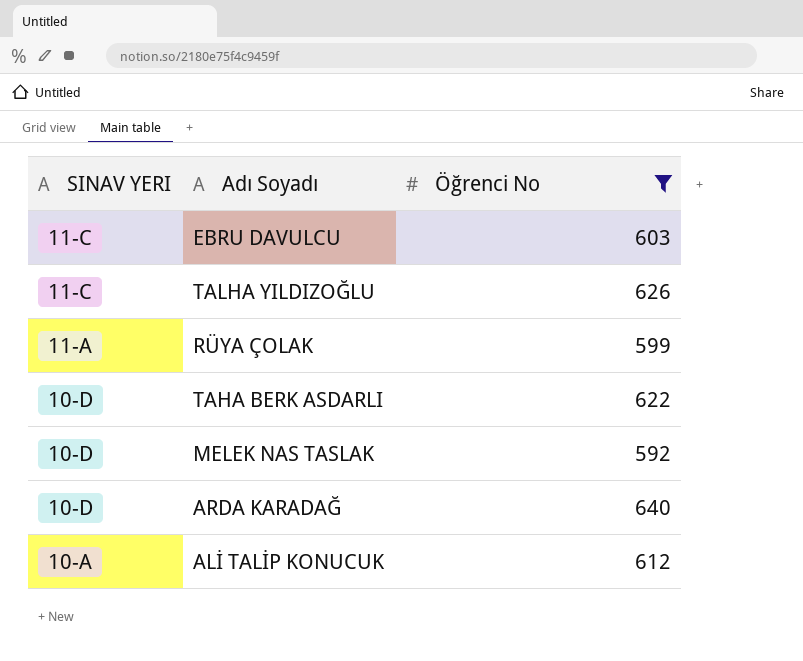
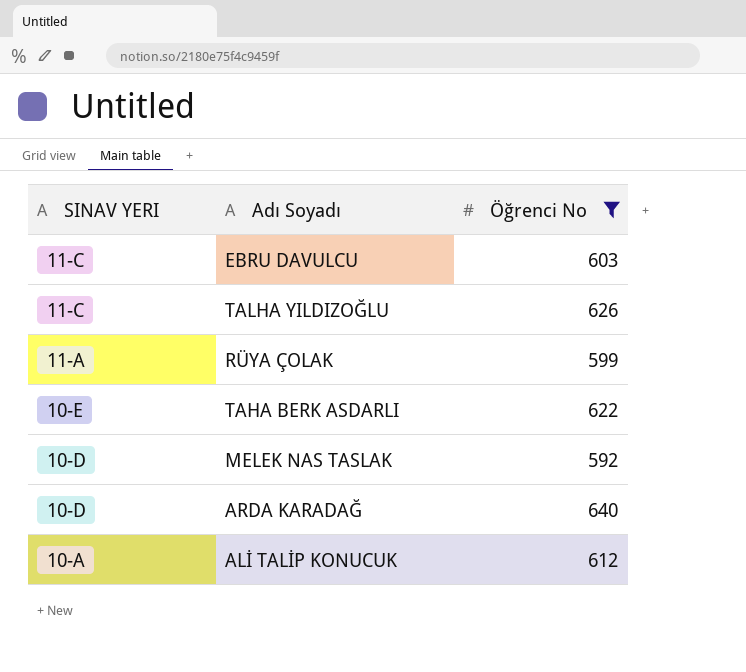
TAHA BERK ASDARLI | SINAV YERI: 10-D -> 10-E

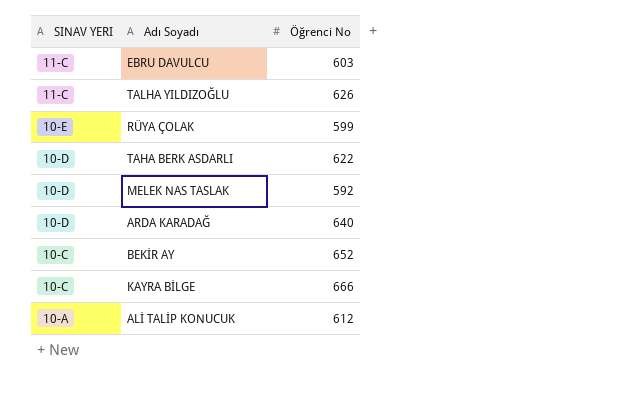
filter: Öğrenci No <= 640 -> none
RÜYA ÇOLAK | SINAV YERI: 11-A -> 10-E
TAHA BERK ASDARLI | SINAV YERI: 10-E -> 10-D

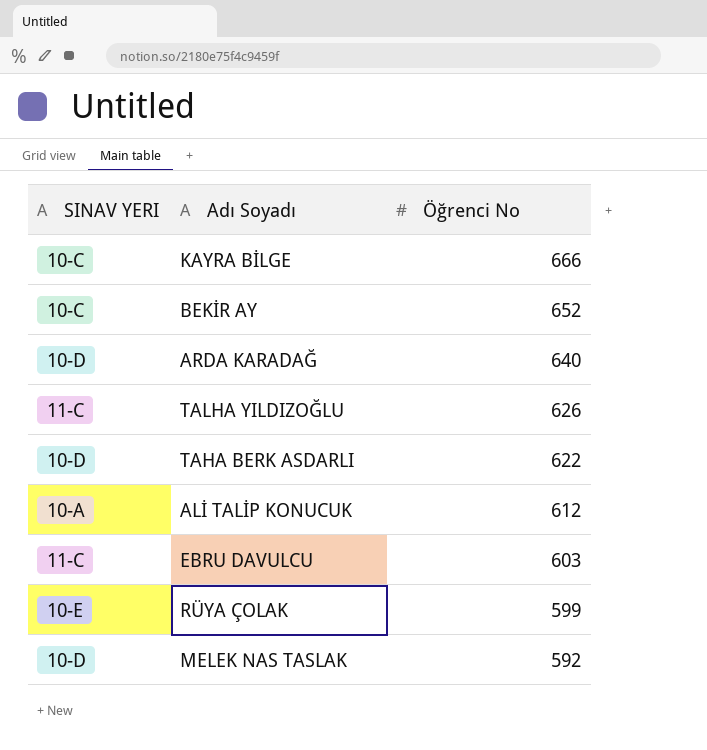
row order: SINAV YERI descending -> Öğrenci No descending

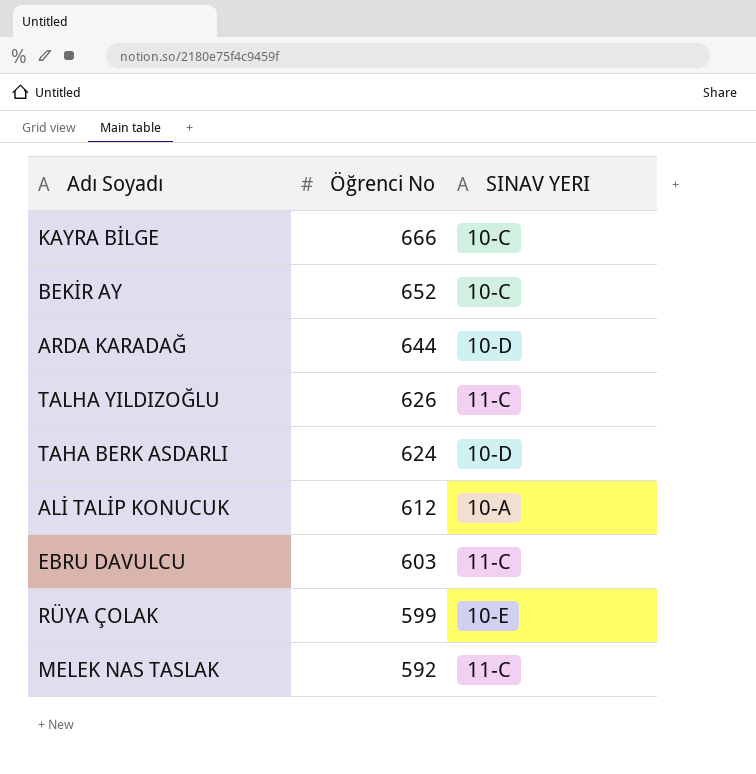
column SINAV YERI | position: 1 -> 3
ARDA KARADAĞ | Öğrenci No: 640 -> 644
TAHA BERK ASDARLI | Öğrenci No: 622 -> 624
MELEK NAS TASLAK | SINAV YERI: 10-D -> 11-C

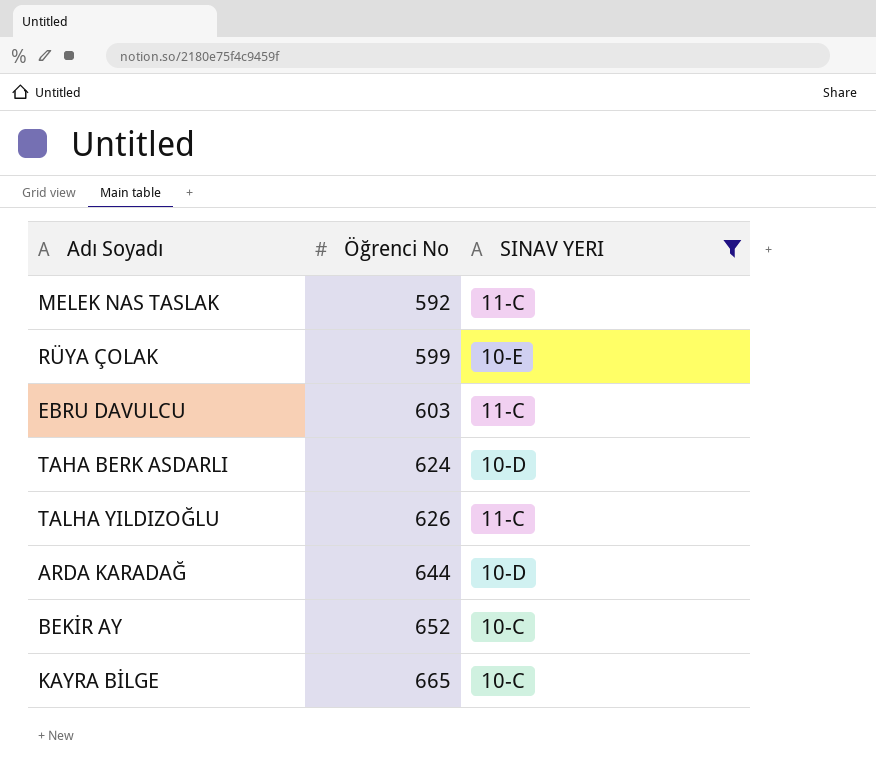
filter: none -> SINAV YERI != 10-A
row order: Öğrenci No descending -> Öğrenci No ascending
KAYRA BİLGE | Öğrenci No: 666 -> 665

